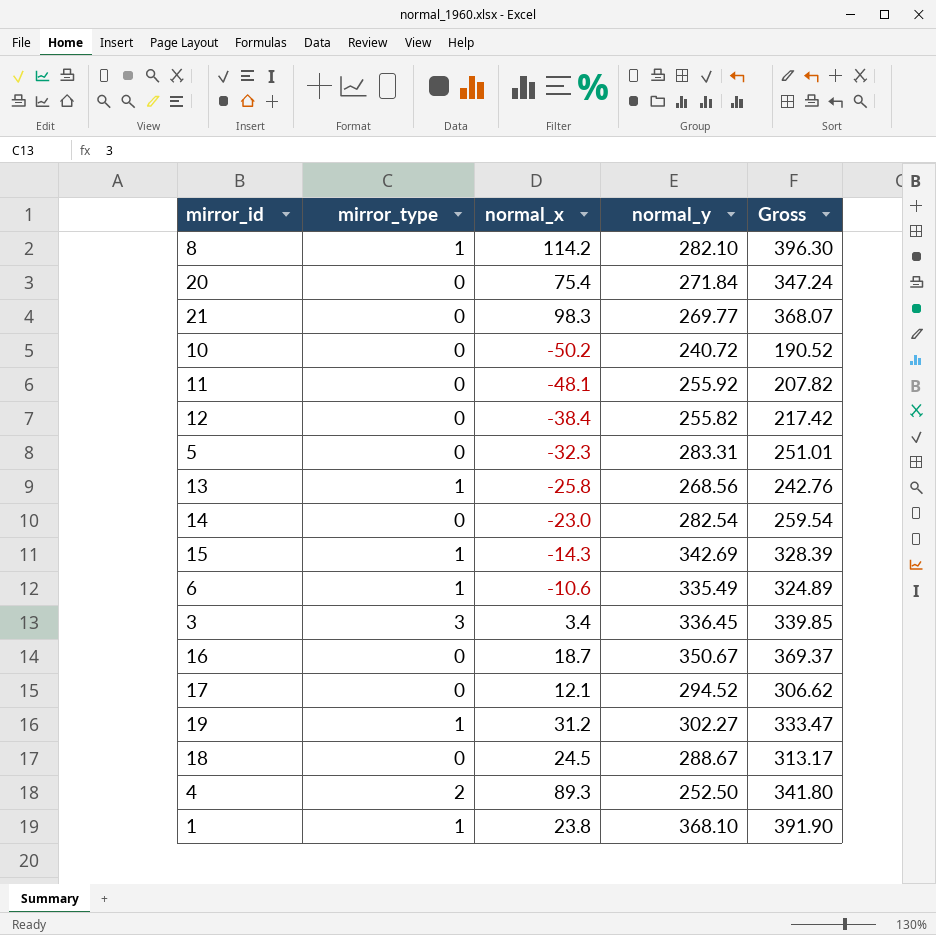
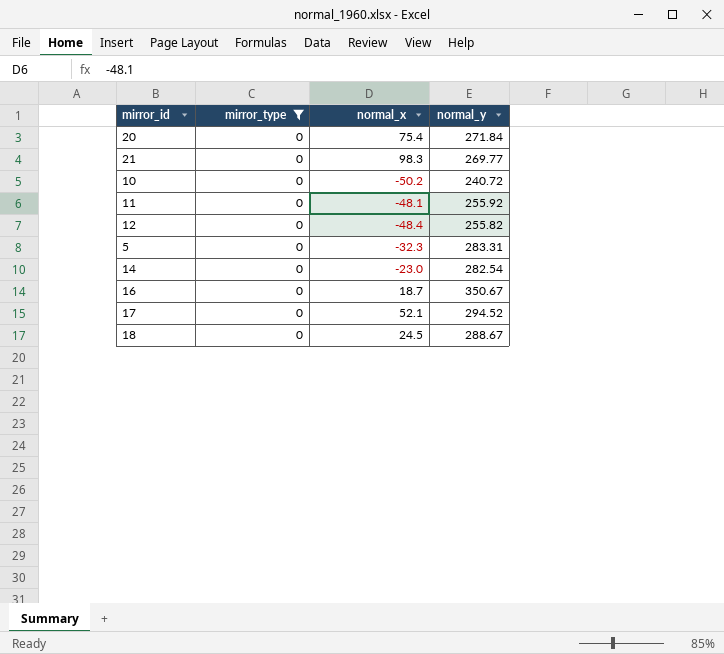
filter: none -> mirror_type = 0
column Gross | formula: [normal_x] + [normal_y] -> none
12 | normal_x: -38.4 -> -48.4
17 | normal_x: 12.1 -> 52.1

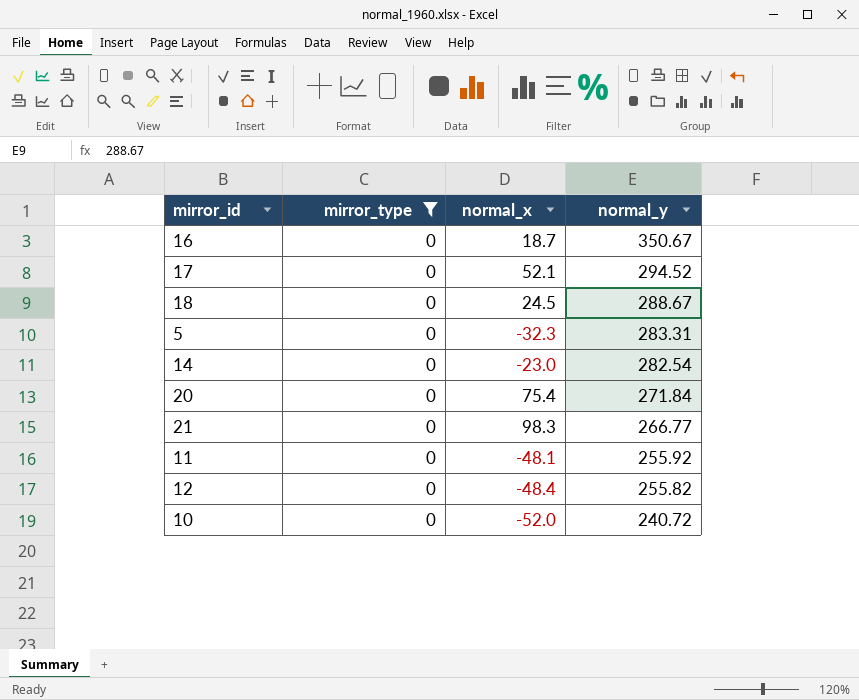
row order: none -> normal_y descending
21 | normal_y: 269.77 -> 266.77
10 | normal_x: -50.2 -> -52.0

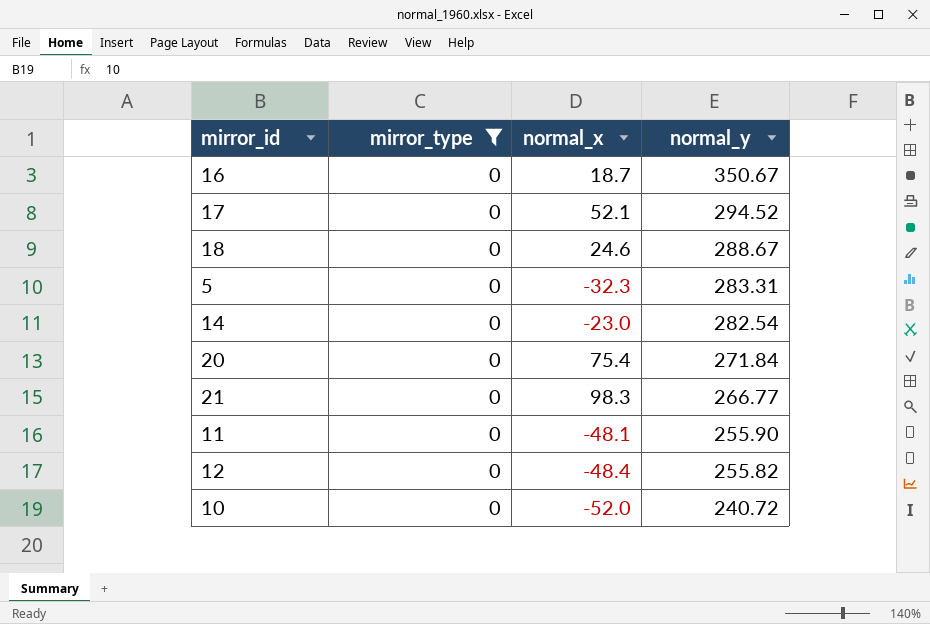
18 | normal_x: 24.5 -> 24.6
11 | normal_y: 255.92 -> 255.90

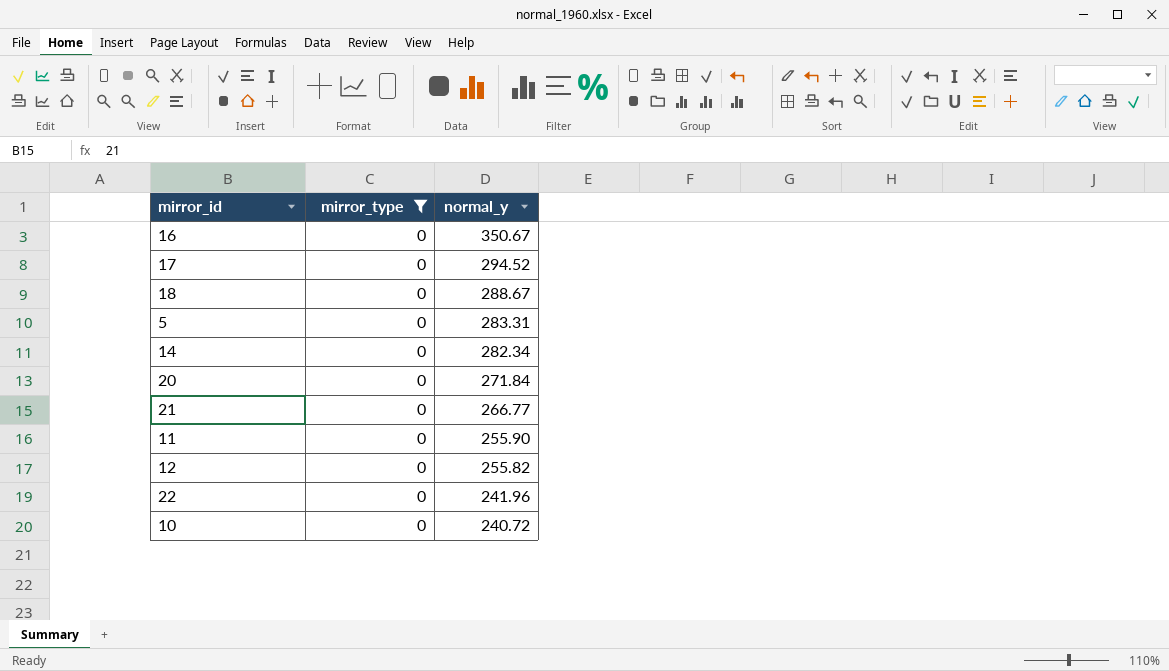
column normal_x | position: 3 -> none
14 | normal_y: 282.54 -> 282.34
row 22: none -> 0 | 241.96

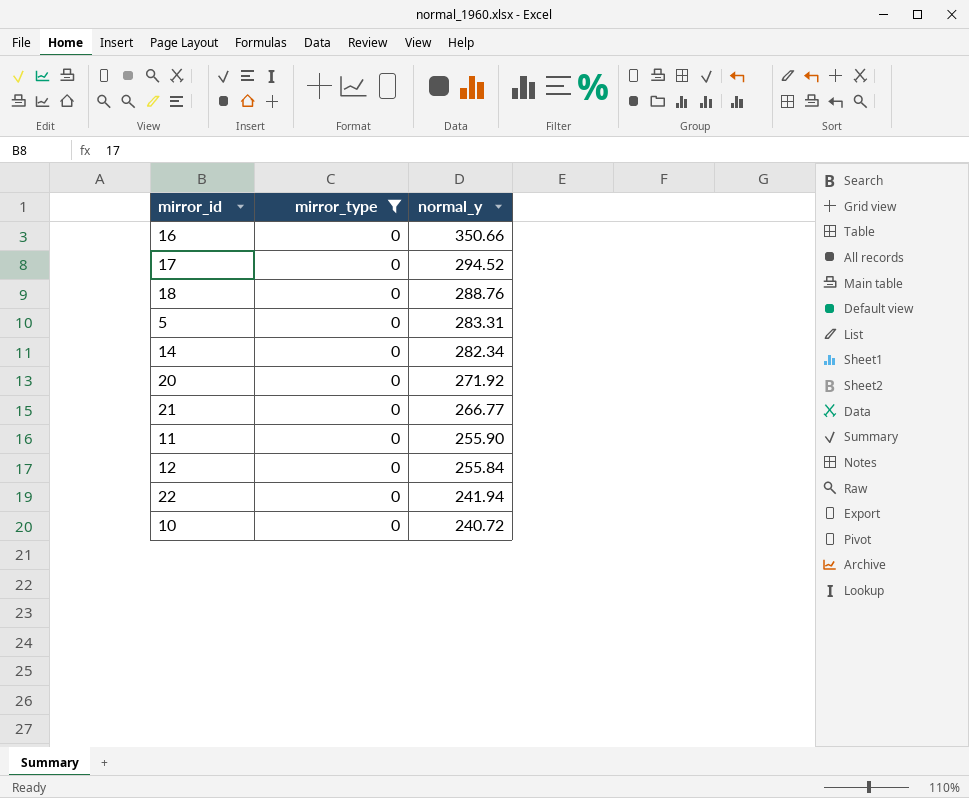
16 | normal_y: 350.67 -> 350.66
18 | normal_y: 288.67 -> 288.76
20 | normal_y: 271.84 -> 271.92
12 | normal_y: 255.82 -> 255.84
22 | normal_y: 241.96 -> 241.94

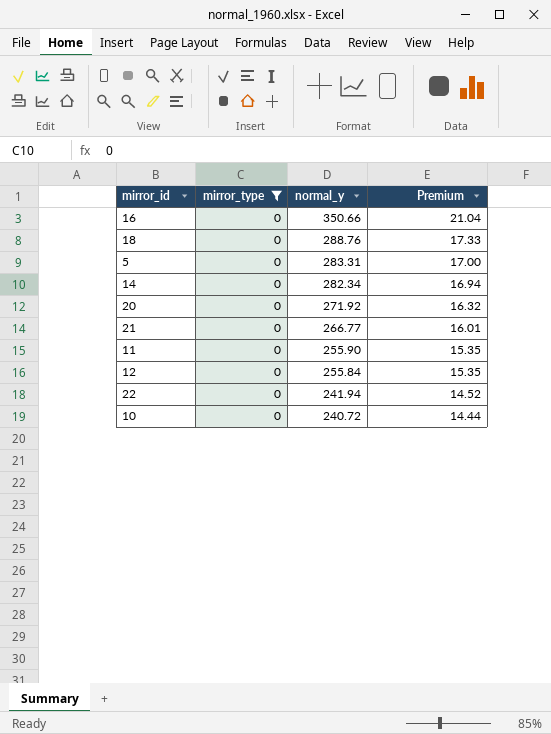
column Premium | formula: none -> [normal_y] * 0.06
row 17: 0 | 294.52 -> none

